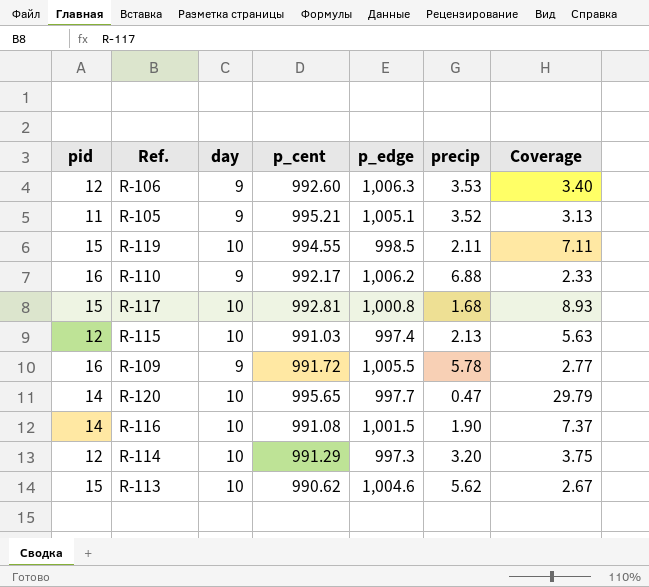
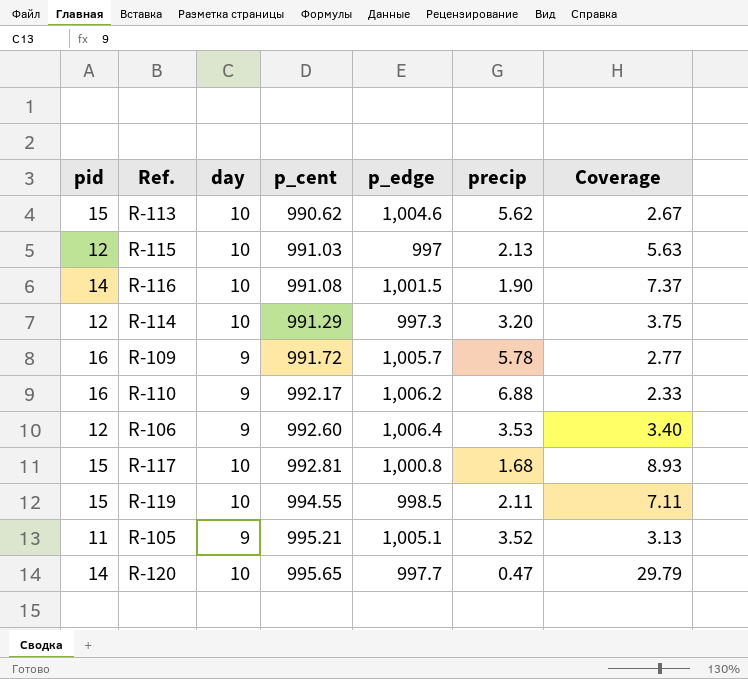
row order: none -> p_cent ascending
R-115 | p_edge: 997.4 -> 997
R-109 | p_edge: 1,005.5 -> 1,005.7
R-106 | p_edge: 1,006.3 -> 1,006.4

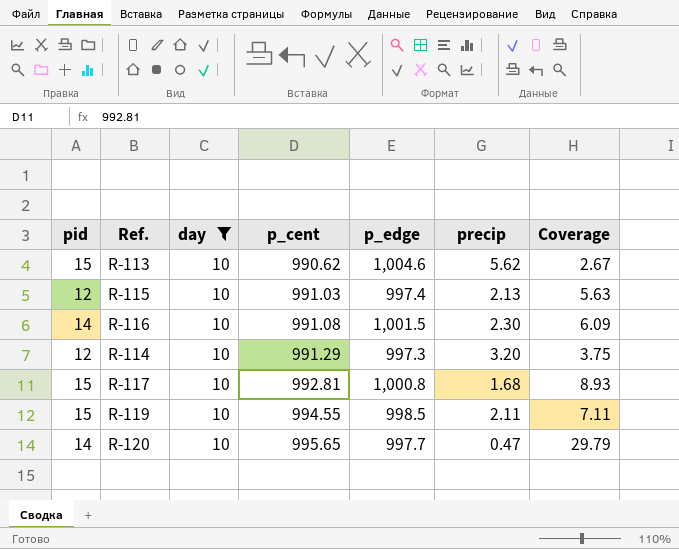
filter: none -> day = 10
R-115 | p_edge: 997 -> 997.4
R-116 | precip: 1.90 -> 2.30
R-116 | Coverage: 7.37 -> 6.09

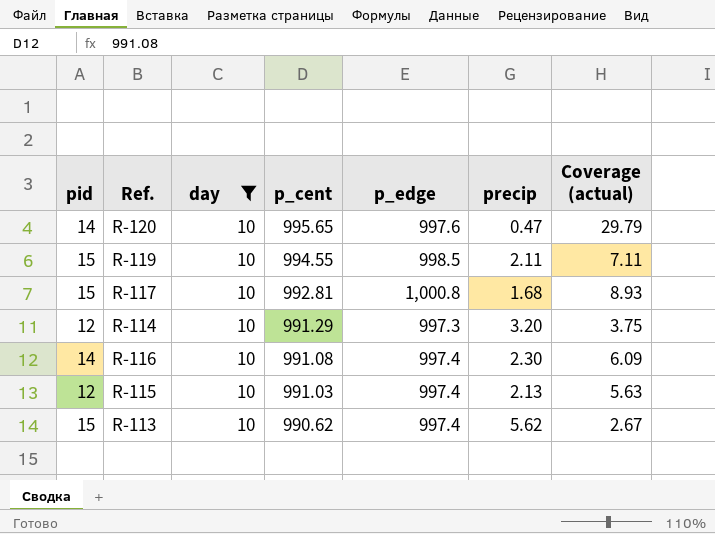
row order: p_cent ascending -> p_cent descending
column name: Coverage -> Coverage (actual)
R-120 | p_edge: 997.7 -> 997.6
R-116 | p_edge: 1,001.5 -> 997.4
R-113 | p_edge: 1,004.6 -> 997.4

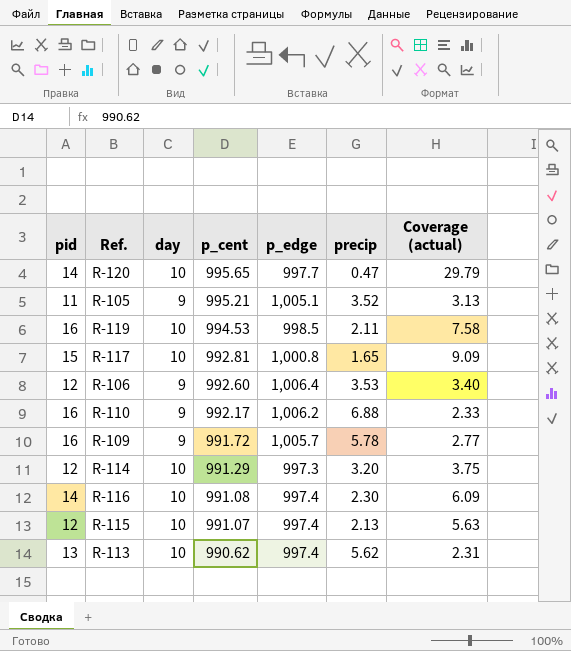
filter: day = 10 -> none
R-120 | p_edge: 997.6 -> 997.7
R-119 | pid: 15 -> 16
R-119 | p_cent: 994.55 -> 994.53
R-119 | Coverage (actual): 7.11 -> 7.58
R-117 | precip: 1.68 -> 1.65
R-117 | Coverage (actual): 8.93 -> 9.09
R-115 | p_cent: 991.03 -> 991.07
R-113 | pid: 15 -> 13
R-113 | Coverage (actual): 2.67 -> 2.31

